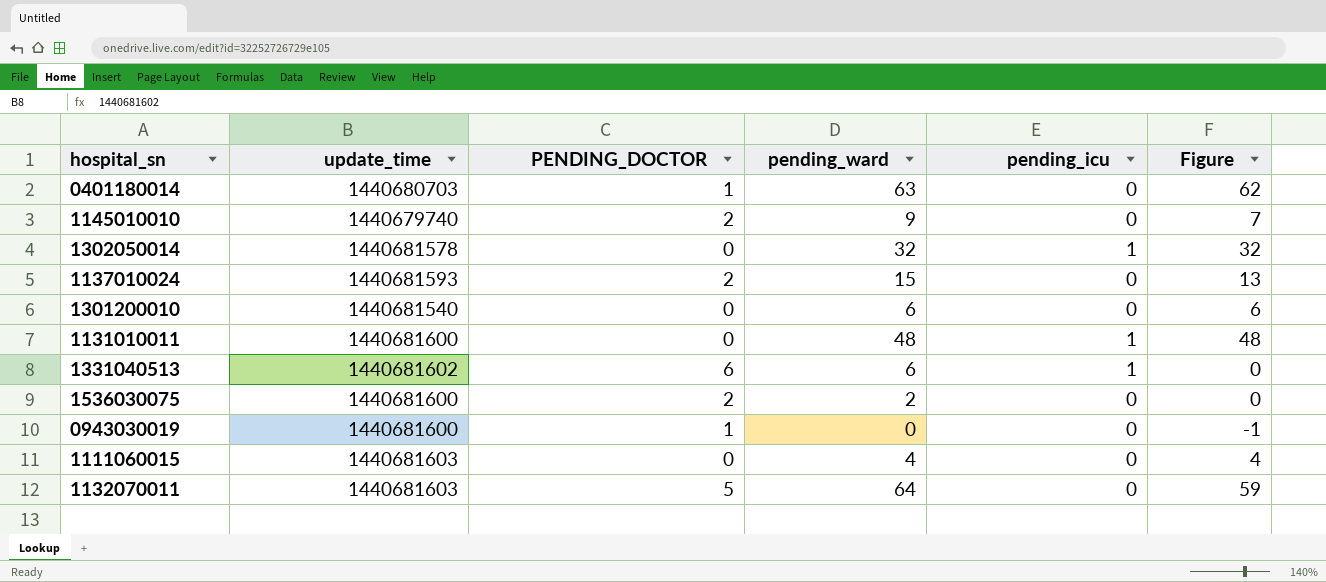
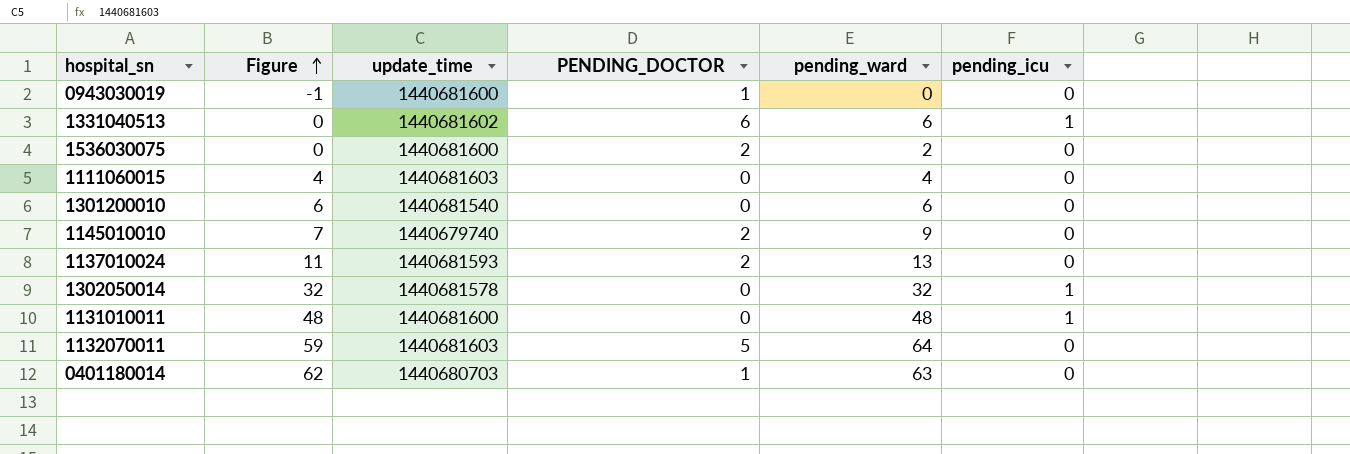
row order: none -> Figure ascending
column Figure | position: 6 -> 2
1137010024 | Figure: 13 -> 11
1137010024 | pending_ward: 15 -> 13

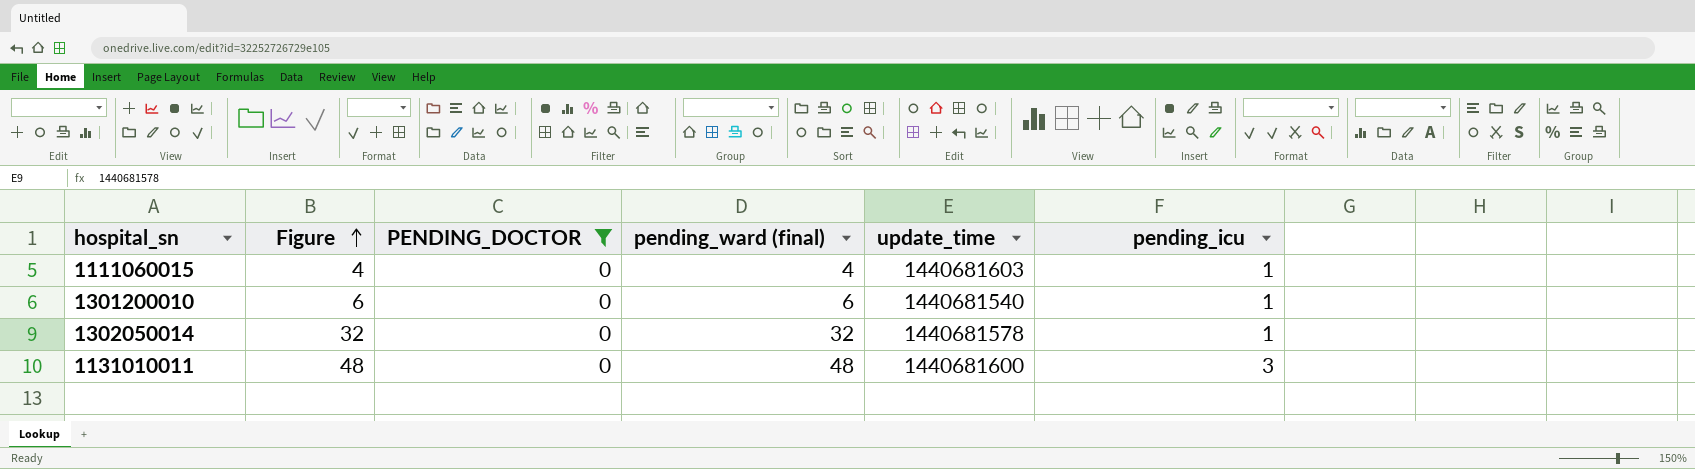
filter: none -> PENDING_DOCTOR = 0
column name: pending_ward -> pending_ward (final)
column update_time | position: 3 -> 5
1111060015 | pending_icu: 0 -> 1
1301200010 | pending_icu: 0 -> 1
1131010011 | pending_icu: 1 -> 3

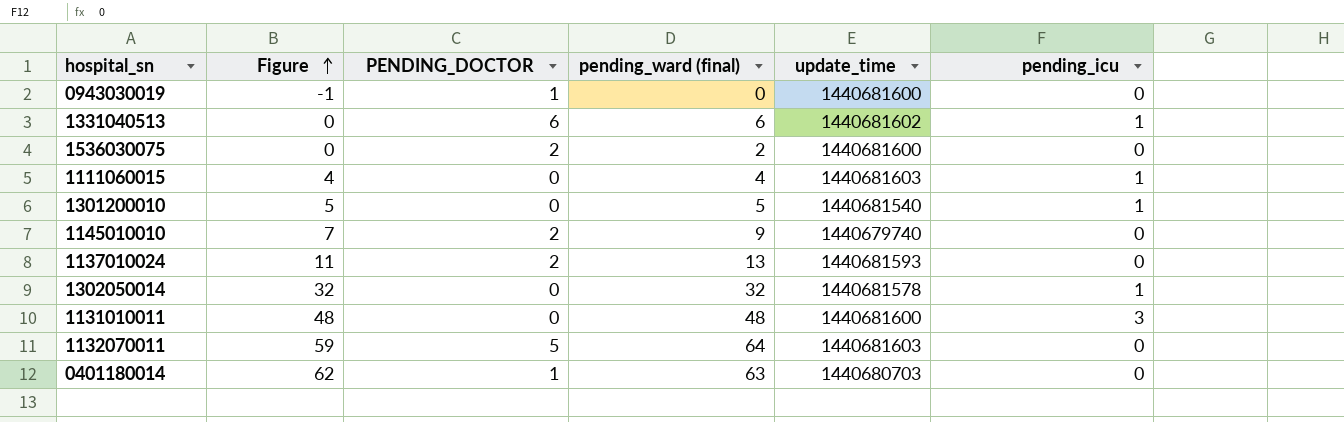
filter: PENDING_DOCTOR = 0 -> none
1301200010 | Figure: 6 -> 5
1301200010 | pending_ward (final): 6 -> 5

